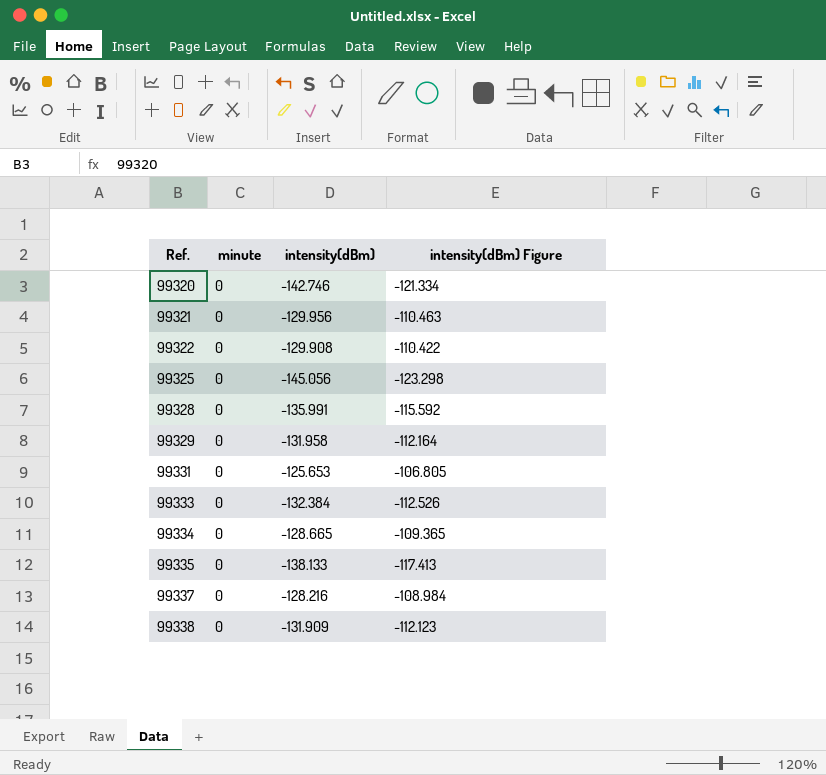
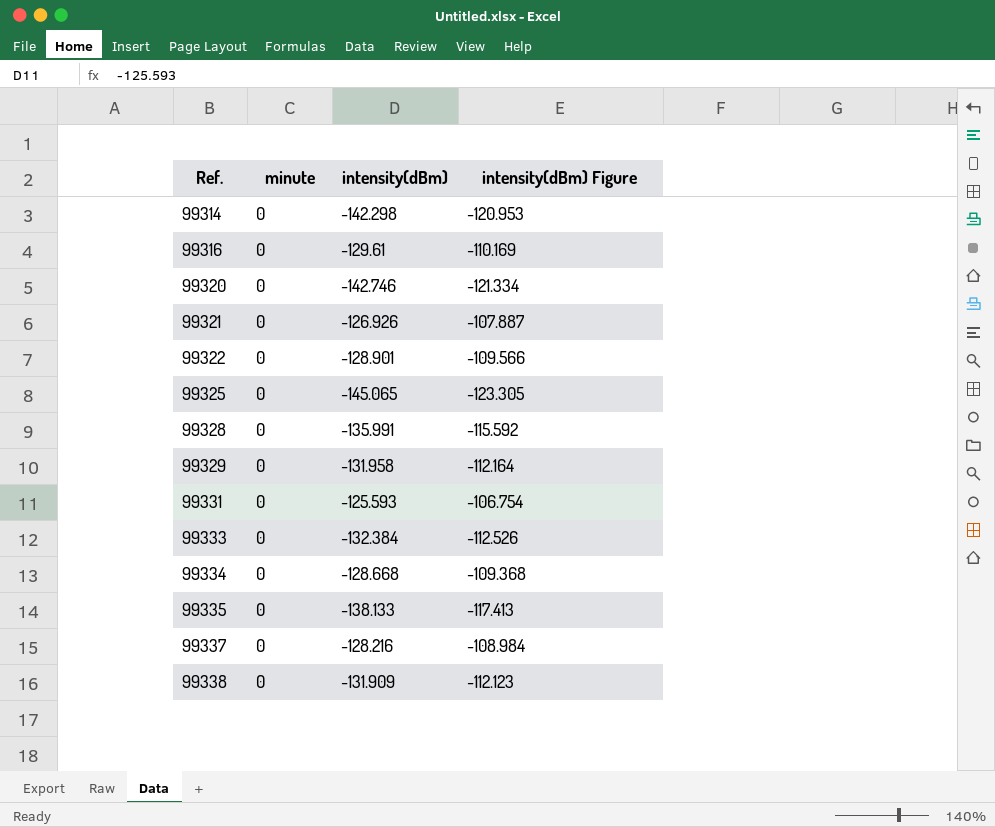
row 99314: none -> 0 | -142.298 | -120.953
row 99316: none -> 0 | -129.61 | -110.169
99321 | intensity(dBm): -129.956 -> -126.926
99321 | intensity(dBm) Figure: -110.463 -> -107.887
99322 | intensity(dBm): -129.908 -> -128.901
99322 | intensity(dBm) Figure: -110.422 -> -109.566
99325 | intensity(dBm): -145.056 -> -145.065
99325 | intensity(dBm) Figure: -123.298 -> -123.305
99331 | intensity(dBm): -125.653 -> -125.593
99331 | intensity(dBm) Figure: -106.805 -> -106.754
99334 | intensity(dBm): -128.665 -> -128.668
99334 | intensity(dBm) Figure: -109.365 -> -109.368

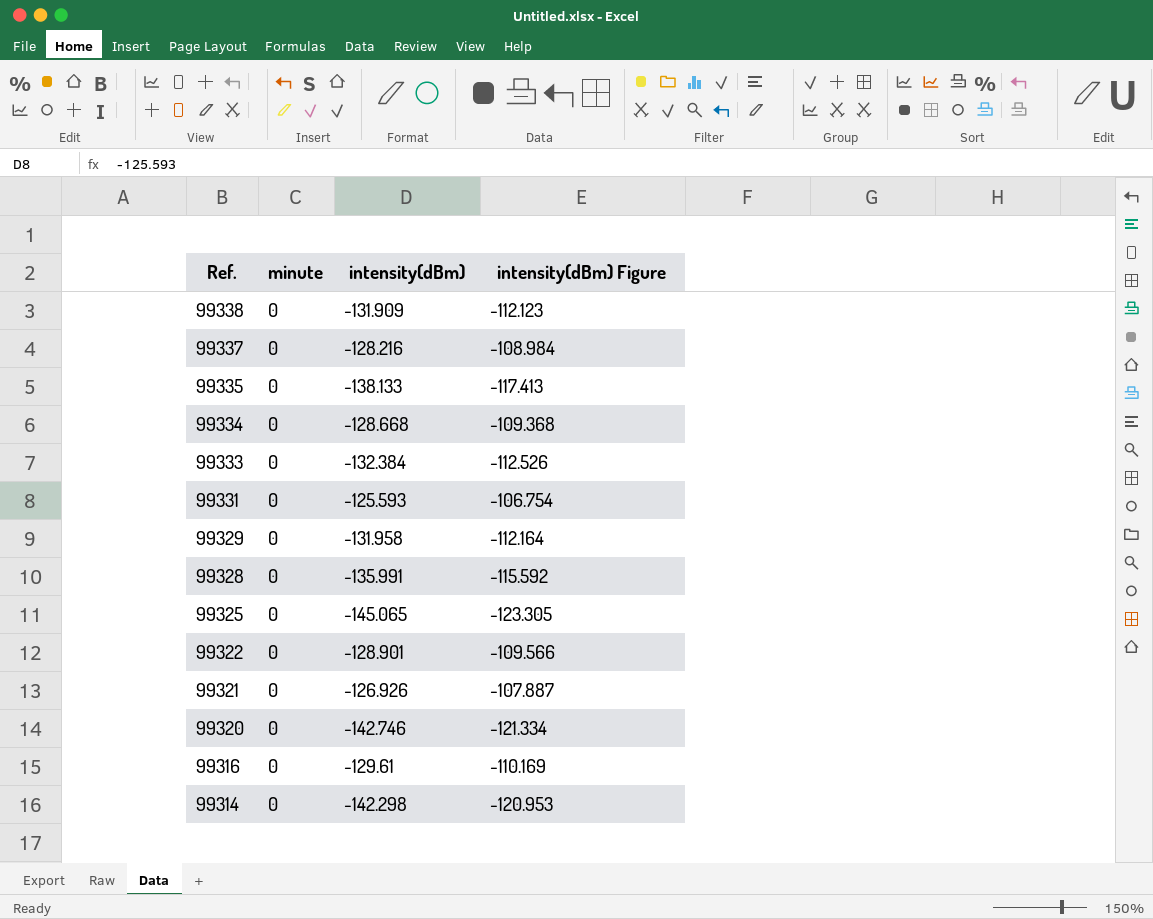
row order: Ref. ascending -> Ref. descending

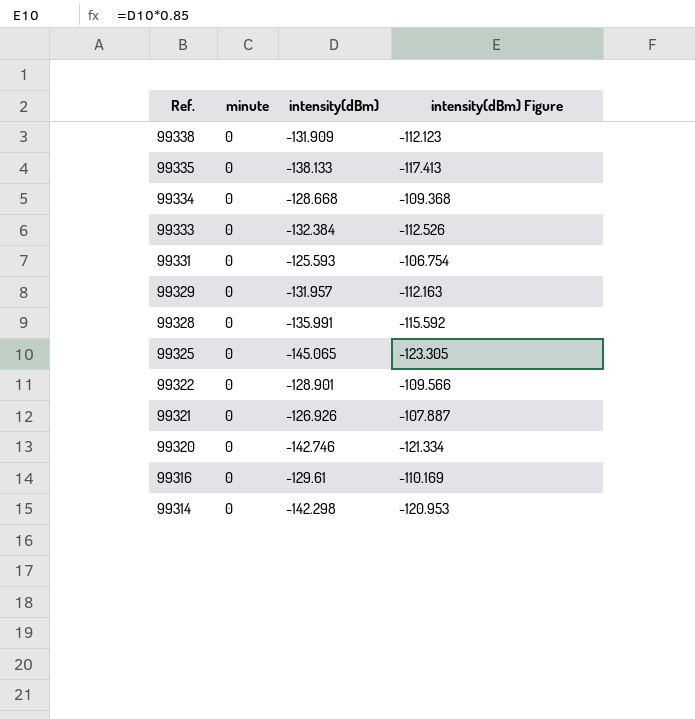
row 99337: 0 | -128.216 | -108.984 -> none
99329 | intensity(dBm): -131.958 -> -131.957
99329 | intensity(dBm) Figure: -112.164 -> -112.163

